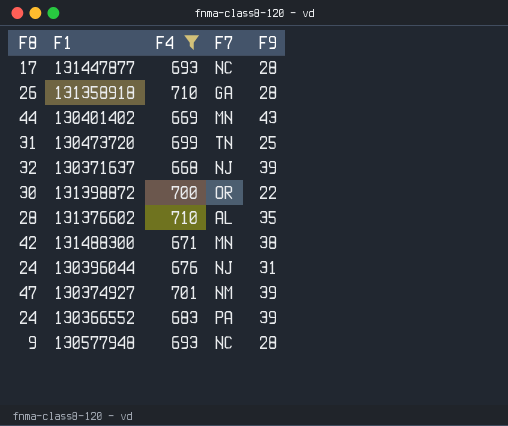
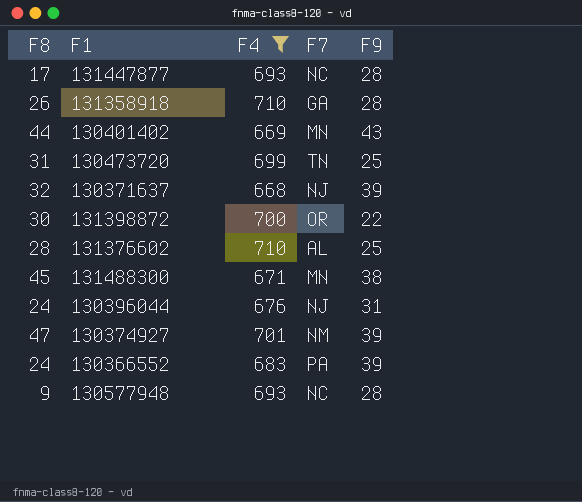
131376602 | F9: 35 -> 25
131488300 | F8: 42 -> 45

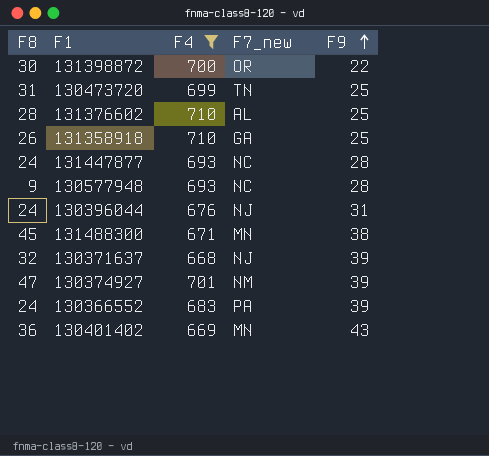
row order: none -> F9 ascending
column name: F7 -> F7_new
131358918 | F9: 28 -> 25
131447877 | F8: 17 -> 24
130401402 | F8: 44 -> 36

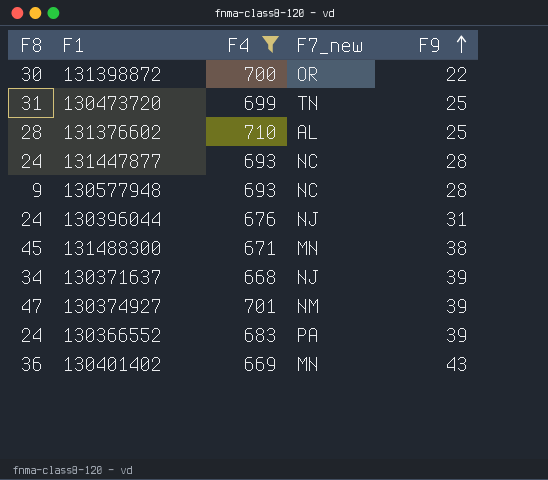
row 131358918: 26 | 710 | GA | 25 -> none
130371637 | F8: 32 -> 34

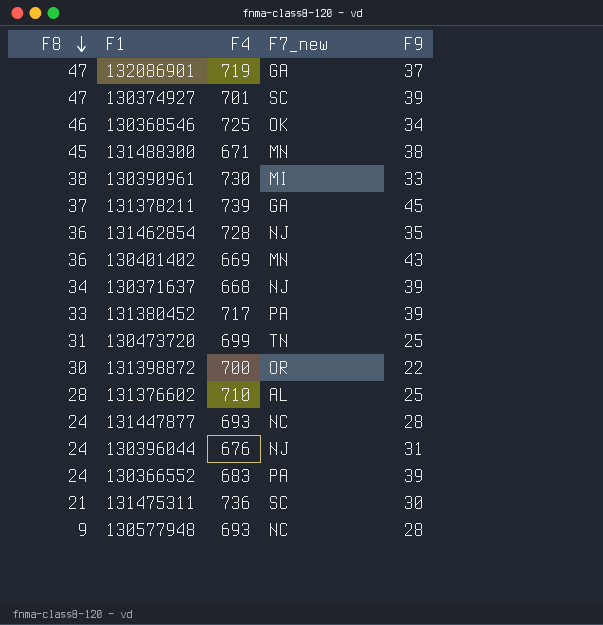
filter: F4 <= 710 -> none
row order: F9 ascending -> F8 descending
130374927 | F7_new: NM -> SC

